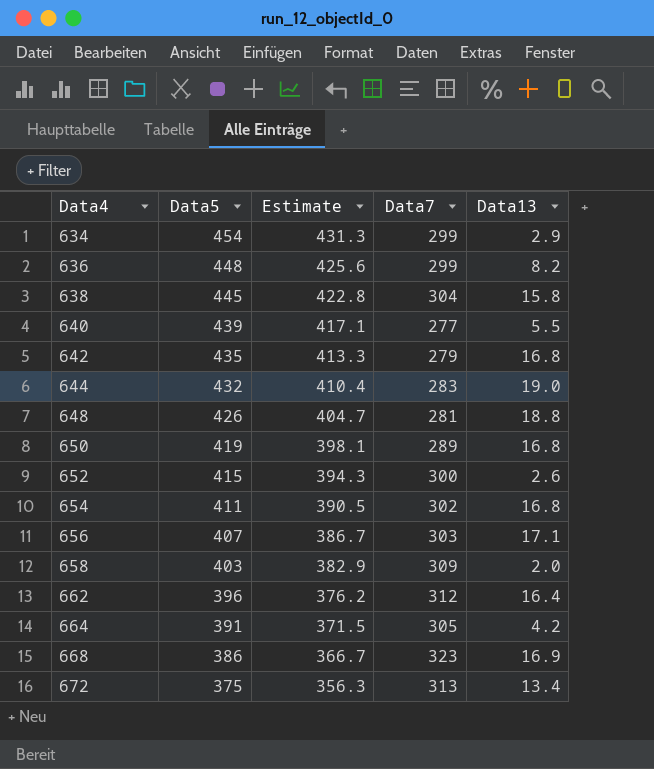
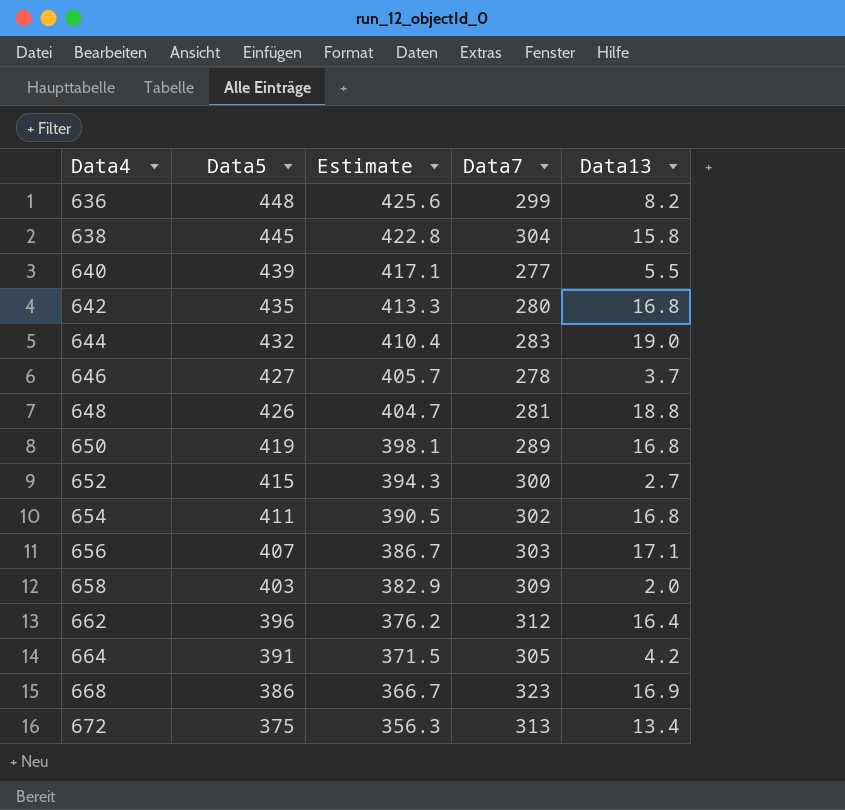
row 634: 454 | 431.3 | 299 | 2.9 -> none
642 | Data7: 279 -> 280
row 646: none -> 427 | 405.7 | 278 | 3.7
652 | Data13: 2.6 -> 2.7

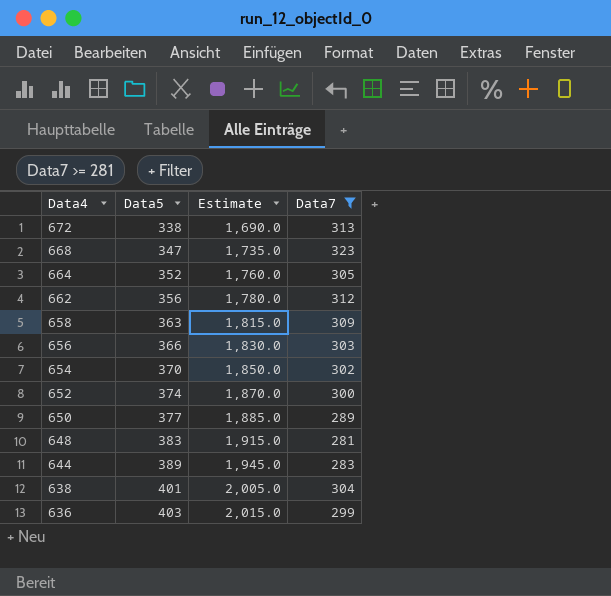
filter: none -> Data7 >= 281
row order: Data4 ascending -> Data4 descending
column Data13 | position: 5 -> none
column Estimate | formula: [Data5] * 0.95 -> [Data5] * 5
672 | Data5: 375 -> 338
668 | Data5: 386 -> 347
664 | Data5: 391 -> 352
662 | Data5: 396 -> 356
658 | Data5: 403 -> 363
656 | Data5: 407 -> 366
654 | Data5: 411 -> 370
652 | Data5: 415 -> 374
650 | Data5: 419 -> 377
648 | Data5: 426 -> 383
644 | Data5: 432 -> 389
638 | Data5: 445 -> 401
636 | Data5: 448 -> 403

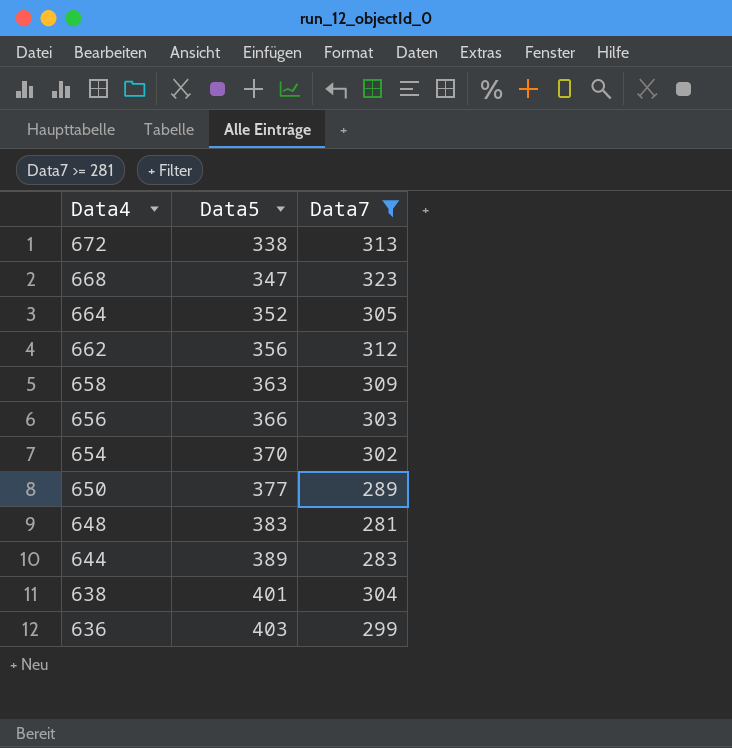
column Estimate | formula: [Data5] * 5 -> none
row 652: 374 | 1,870.0 | 300 -> none

